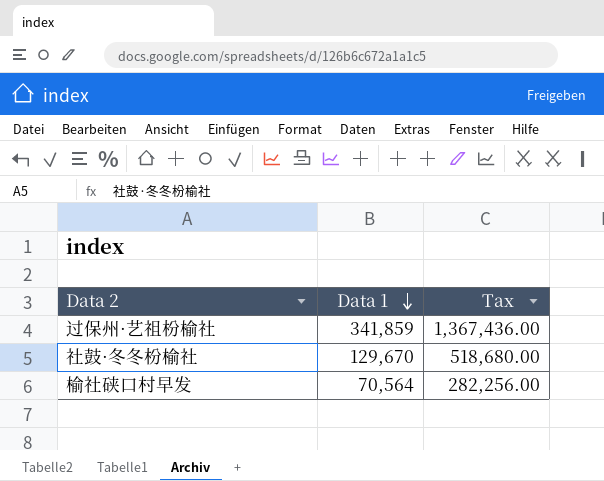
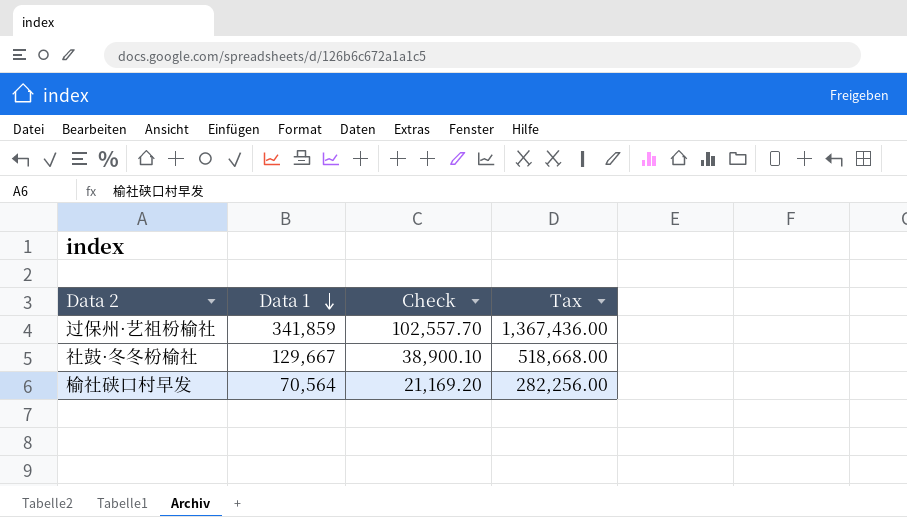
column Check | formula: none -> [Data 1] * 0.3
社鼓·冬冬枌榆社 | Data 1: 129,670 -> 129,667
社鼓·冬冬枌榆社 | Tax: 518,680.00 -> 518,668.00

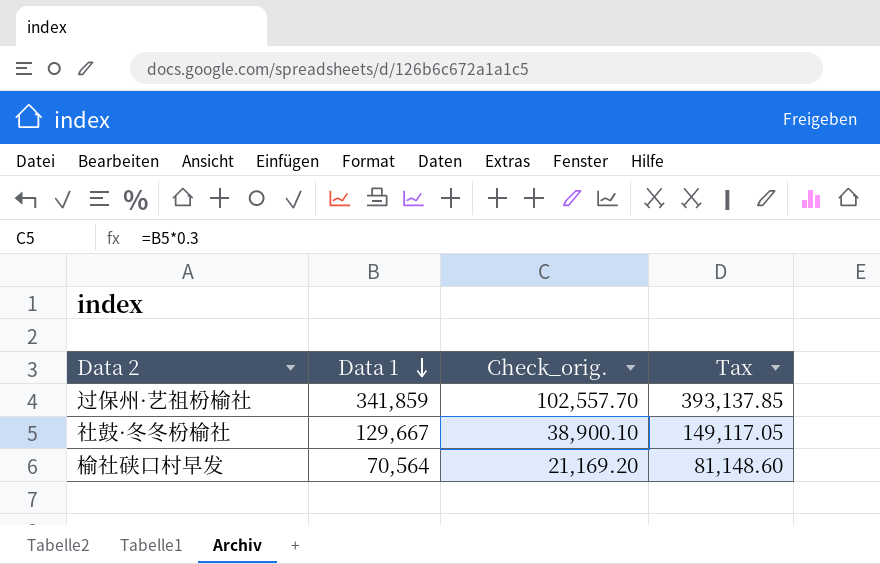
column name: Check -> Check_orig.
column Tax | formula: [Data 1] * 4 -> [Data 1] * 1.15

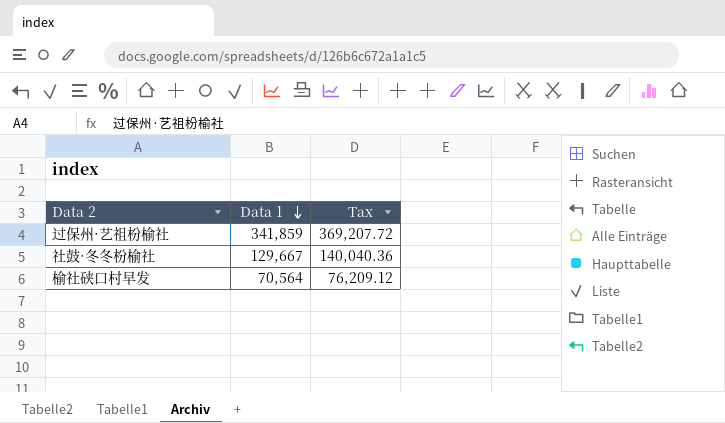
column Check_orig. | formula: [Data 1] * 0.3 -> none
column Tax | formula: [Data 1] * 1.15 -> [Data 1] * 1.08

